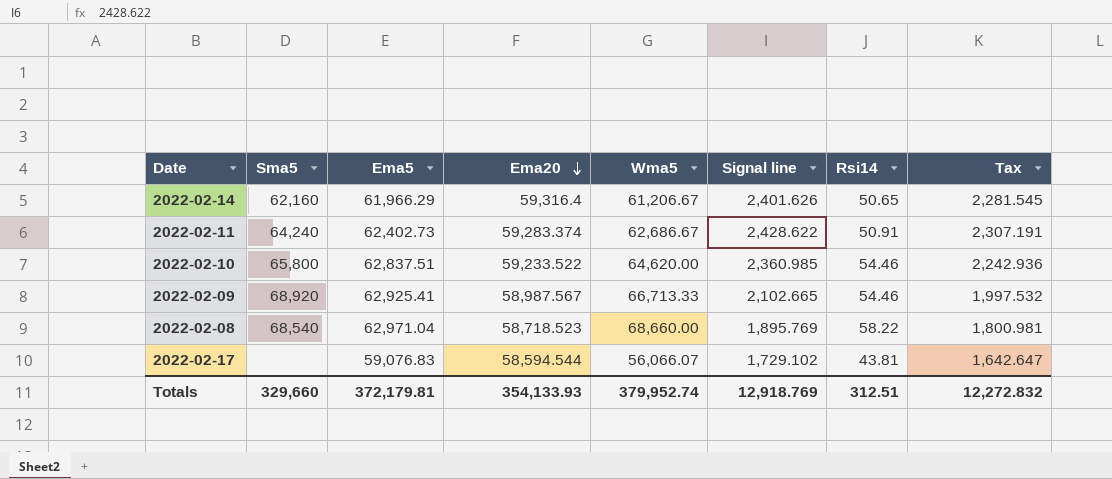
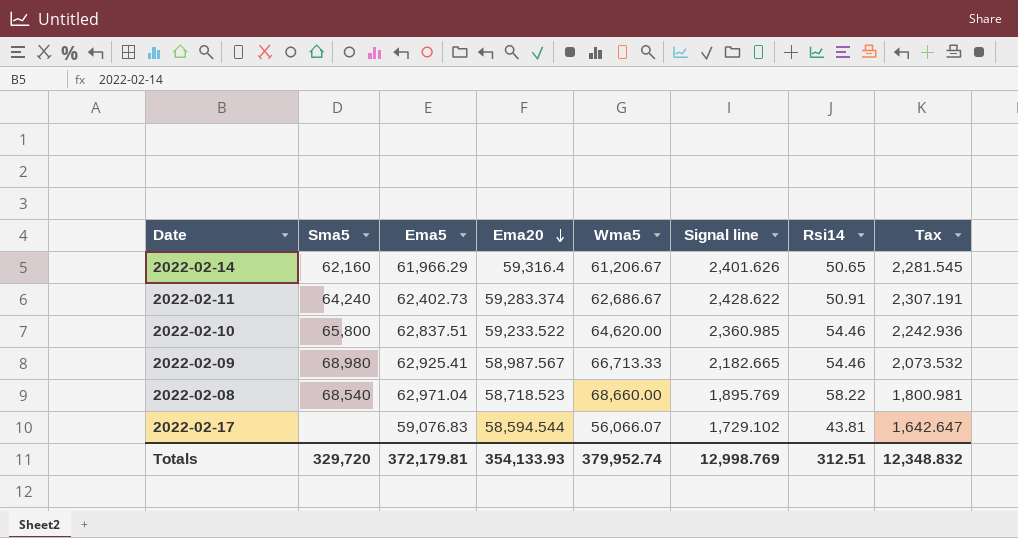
2022-02-09 | Sma5: 68,920 -> 68,980
2022-02-09 | Signal line: 2,102.665 -> 2,182.665
2022-02-09 | Tax: 1,997.532 -> 2,073.532
Totals | Sma5: 329,660 -> 329,720
Totals | Signal line: 12,918.769 -> 12,998.769
Totals | Tax: 12,272.832 -> 12,348.832

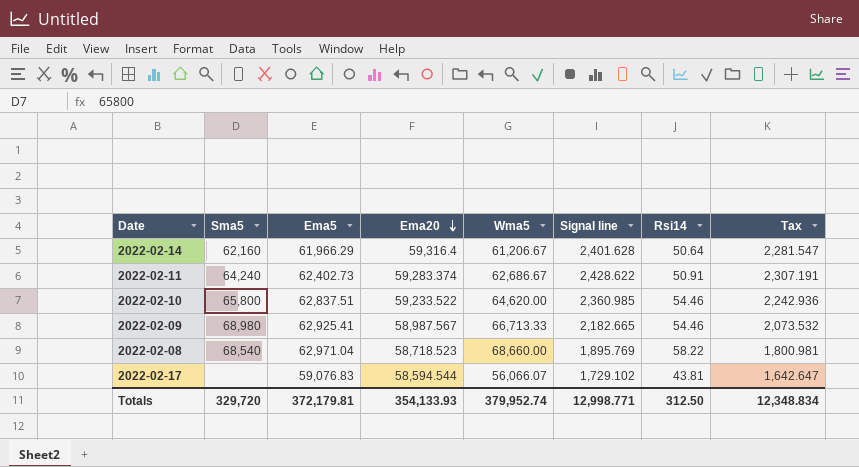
2022-02-14 | Signal line: 2,401.626 -> 2,401.628
2022-02-14 | Rsi14: 50.65 -> 50.64
2022-02-14 | Tax: 2,281.545 -> 2,281.547
Totals | Signal line: 12,998.769 -> 12,998.771
Totals | Rsi14: 312.51 -> 312.50
Totals | Tax: 12,348.832 -> 12,348.834

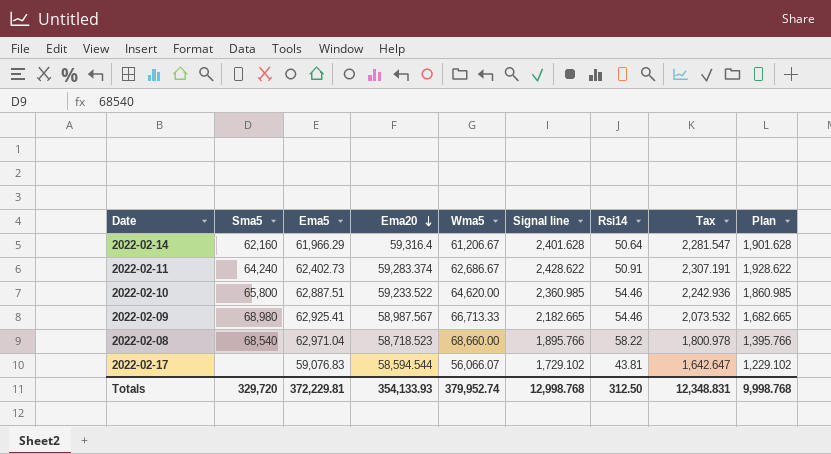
column Plan | formula: none -> [Signal line] - 500
2022-02-10 | Ema5: 62,837.51 -> 62,887.51
2022-02-08 | Signal line: 1,895.769 -> 1,895.766
2022-02-08 | Tax: 1,800.981 -> 1,800.978
Totals | Ema5: 372,179.81 -> 372,229.81
Totals | Signal line: 12,998.771 -> 12,998.768
Totals | Tax: 12,348.834 -> 12,348.831

